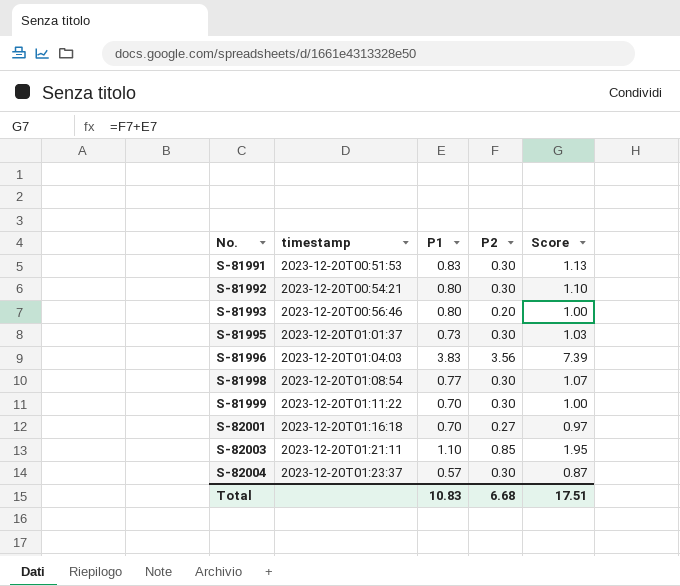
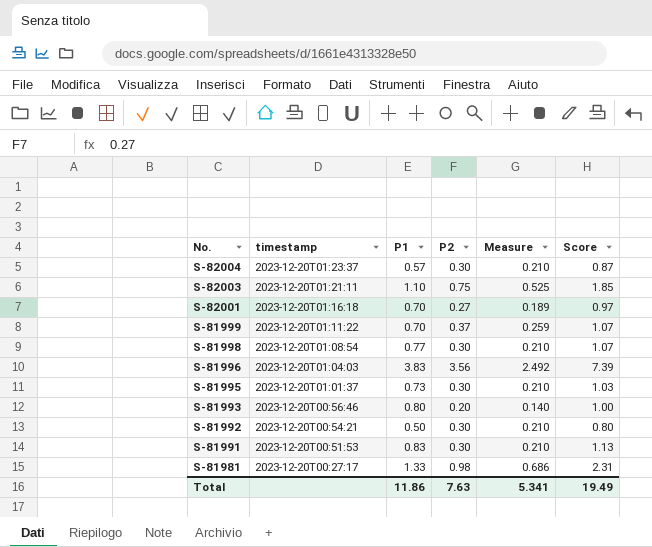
row order: No. ascending -> No. descending
column Measure | formula: none -> [P2] * 0.7
S-82003 | P2: 0.85 -> 0.75
S-82003 | Score: 1.95 -> 1.85
S-81999 | P2: 0.30 -> 0.37
S-81999 | Score: 1.00 -> 1.07
S-81992 | P1: 0.80 -> 0.50
S-81992 | Score: 1.10 -> 0.80
row S-81981: none -> 2023-12-20T00:27:17 | 1.33 | 0.98 | 0.686 | 2.31
Total | P1: 10.83 -> 11.86
Total | P2: 6.68 -> 7.63
Total | Score: 17.51 -> 19.49

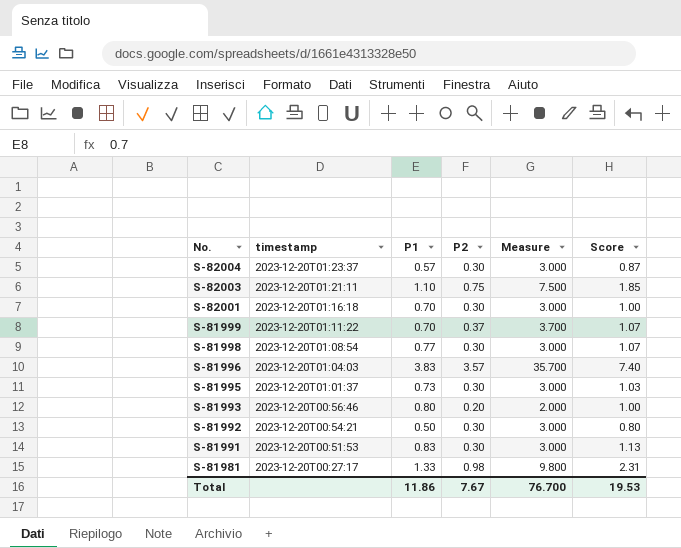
column Measure | formula: [P2] * 0.7 -> [P2] * 10
S-82001 | P2: 0.27 -> 0.30
S-82001 | Score: 0.97 -> 1.00
S-81996 | P2: 3.56 -> 3.57
S-81996 | Score: 7.39 -> 7.40
Total | P2: 7.63 -> 7.67
Total | Measure: 5.341 -> 76.700
Total | Score: 19.49 -> 19.53

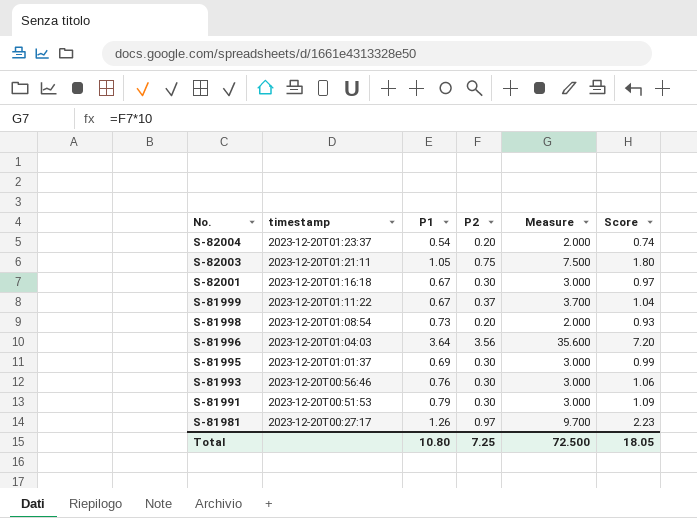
row S-81992: 2023-12-20T00:54:21 | 0.50 | 0.30 | 3.000 | 0.80 -> none
S-82004 | P1: 0.57 -> 0.54
S-82004 | P2: 0.30 -> 0.20
S-82004 | Measure: 3.000 -> 2.000
S-82004 | Score: 0.87 -> 0.74
S-82003 | P1: 1.10 -> 1.05
S-82003 | Score: 1.85 -> 1.80
S-82001 | P1: 0.70 -> 0.67
S-82001 | Score: 1.00 -> 0.97
S-81999 | P1: 0.70 -> 0.67
S-81999 | Score: 1.07 -> 1.04
S-81998 | P1: 0.77 -> 0.73
S-81998 | P2: 0.30 -> 0.20
S-81998 | Measure: 3.000 -> 2.000
S-81998 | Score: 1.07 -> 0.93
S-81996 | P1: 3.83 -> 3.64
S-81996 | P2: 3.57 -> 3.56
S-81996 | Measure: 35.700 -> 35.600
S-81996 | Score: 7.40 -> 7.20
S-81995 | P1: 0.73 -> 0.69
S-81995 | Score: 1.03 -> 0.99
S-81993 | P1: 0.80 -> 0.76
S-81993 | P2: 0.20 -> 0.30
S-81993 | Measure: 2.000 -> 3.000
S-81993 | Score: 1.00 -> 1.06
S-81991 | P1: 0.83 -> 0.79
S-81991 | Score: 1.13 -> 1.09
S-81981 | P1: 1.33 -> 1.26
S-81981 | P2: 0.98 -> 0.97
S-81981 | Measure: 9.800 -> 9.700
S-81981 | Score: 2.31 -> 2.23
Total | P1: 11.86 -> 10.80
Total | P2: 7.67 -> 7.25
Total | Measure: 76.700 -> 72.500
Total | Score: 19.53 -> 18.05

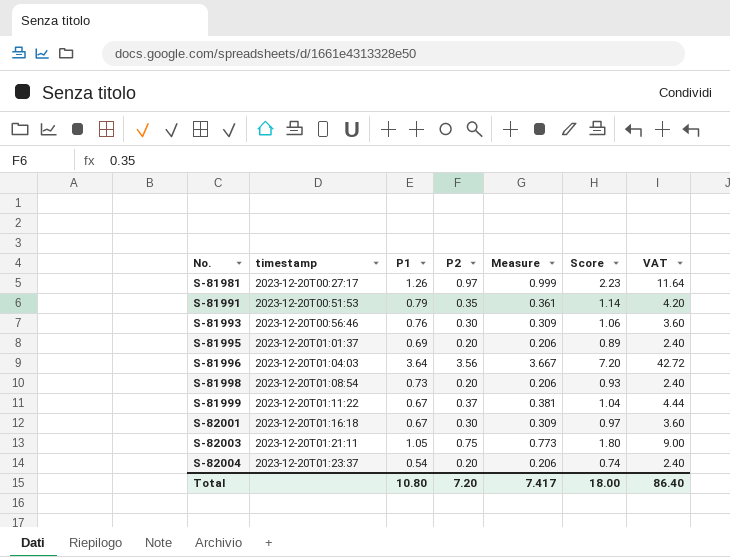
row order: No. descending -> No. ascending
column Measure | formula: [P2] * 10 -> [P2] * 1.03
column VAT | formula: none -> [P2] * 12
S-81991 | P2: 0.30 -> 0.35
S-81991 | Score: 1.09 -> 1.14
S-81995 | P2: 0.30 -> 0.20
S-81995 | Score: 0.99 -> 0.89
Total | P2: 7.25 -> 7.20
Total | Measure: 72.500 -> 7.417
Total | Score: 18.05 -> 18.00

